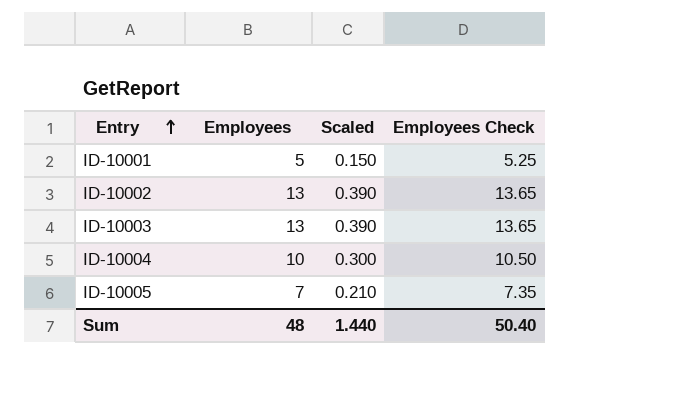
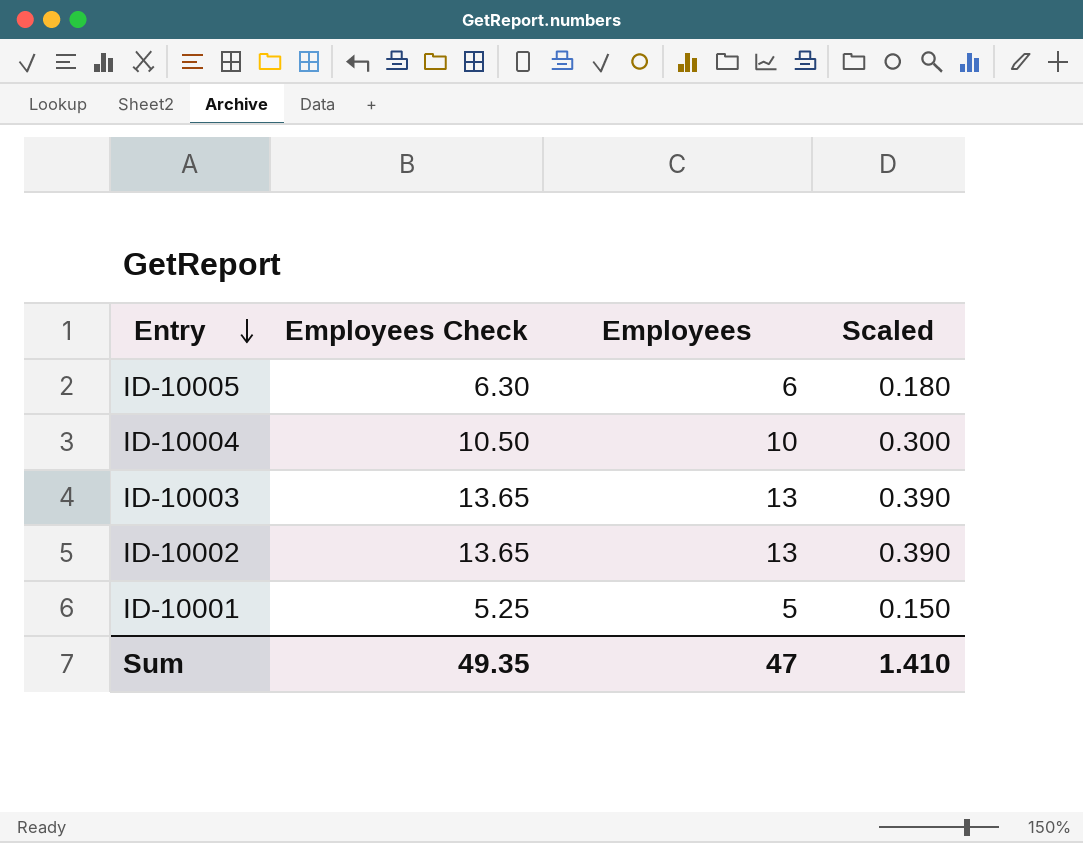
row order: Entry ascending -> Entry descending
column Employees Check | position: 4 -> 2
ID-10005 | Employees Check: 7.35 -> 6.30
ID-10005 | Employees: 7 -> 6
ID-10005 | Scaled: 0.210 -> 0.180
Sum | Employees Check: 50.40 -> 49.35
Sum | Employees: 48 -> 47
Sum | Scaled: 1.440 -> 1.410

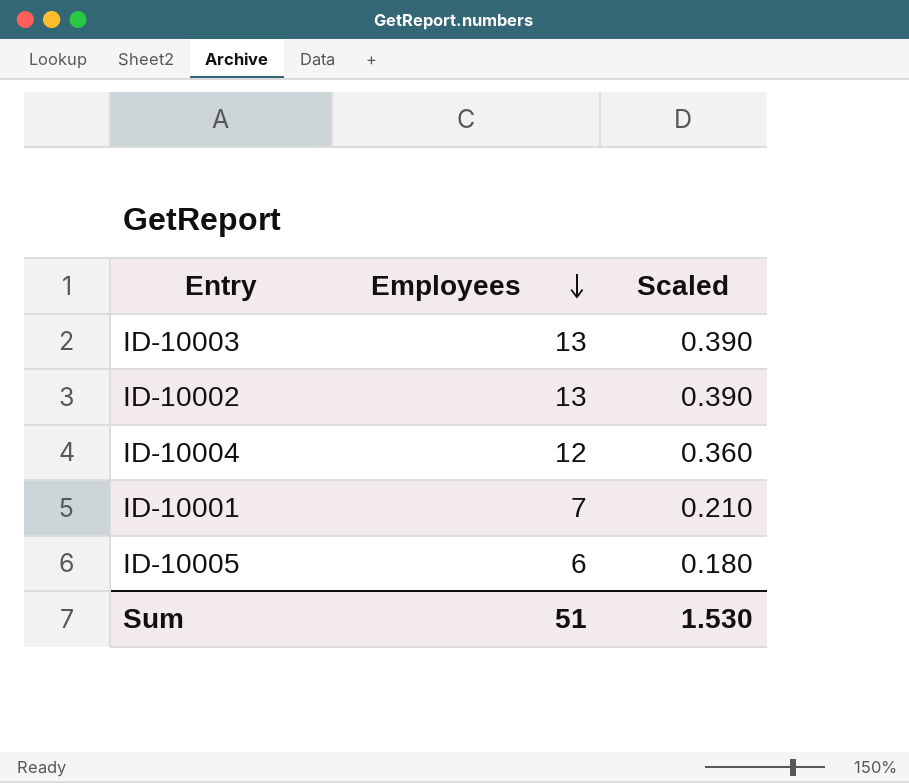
row order: Entry descending -> Employees descending
column Employees Check | formula: [Employees] * 1.05 -> none
ID-10004 | Employees: 10 -> 12
ID-10004 | Scaled: 0.300 -> 0.360
ID-10001 | Employees: 5 -> 7
ID-10001 | Scaled: 0.150 -> 0.210
Sum | Employees: 47 -> 51
Sum | Scaled: 1.410 -> 1.530

